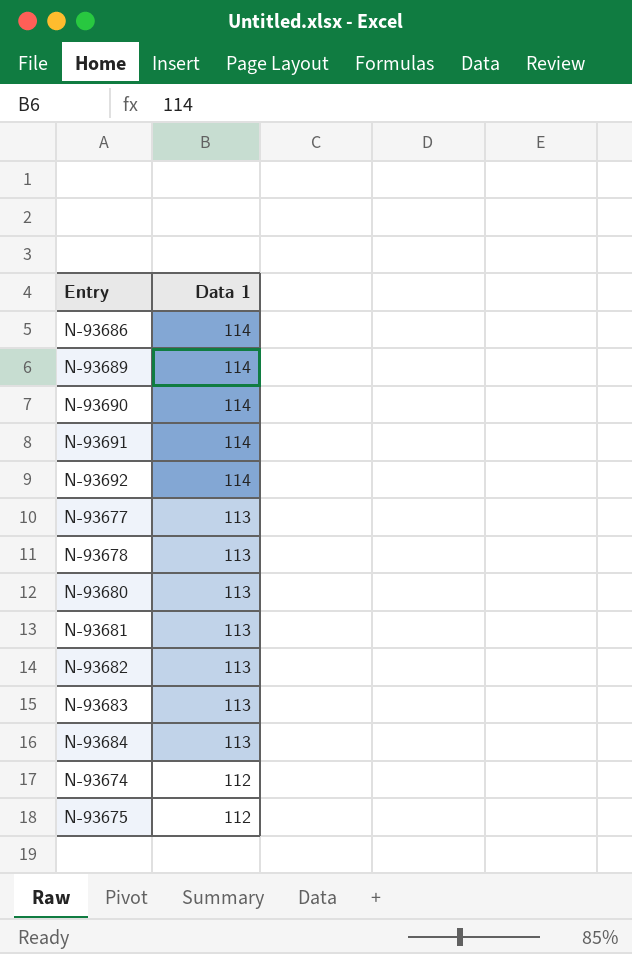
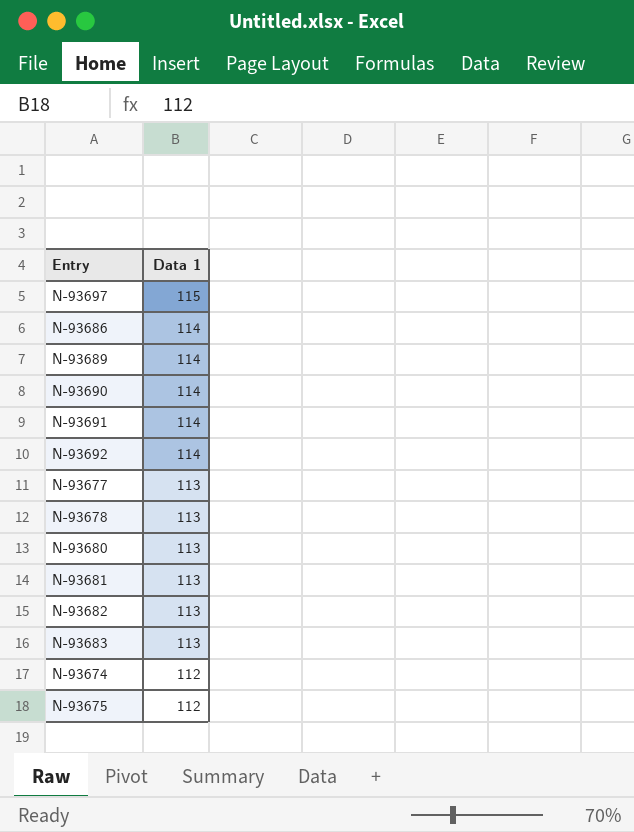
row N-93684: 113 -> none
row N-93697: none -> 115

